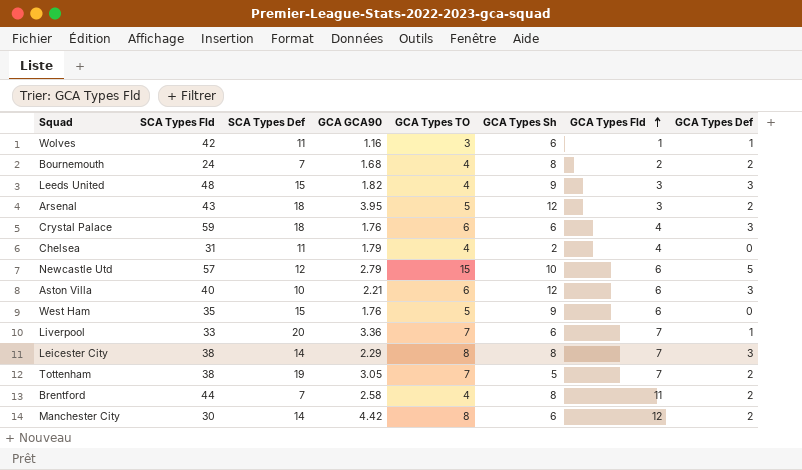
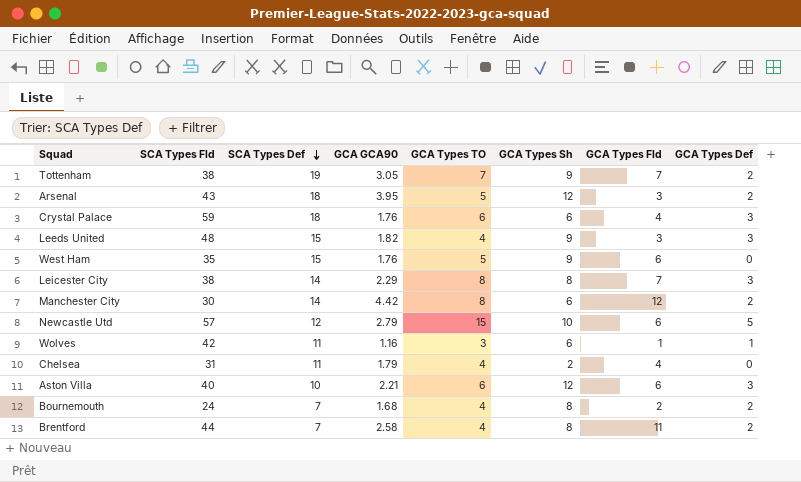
row order: GCA Types Fld ascending -> SCA Types Def descending
row Liverpool: 33 | 20 | 3.36 | 7 | 6 | 7 | 1 -> none
Tottenham | GCA Types Sh: 5 -> 9

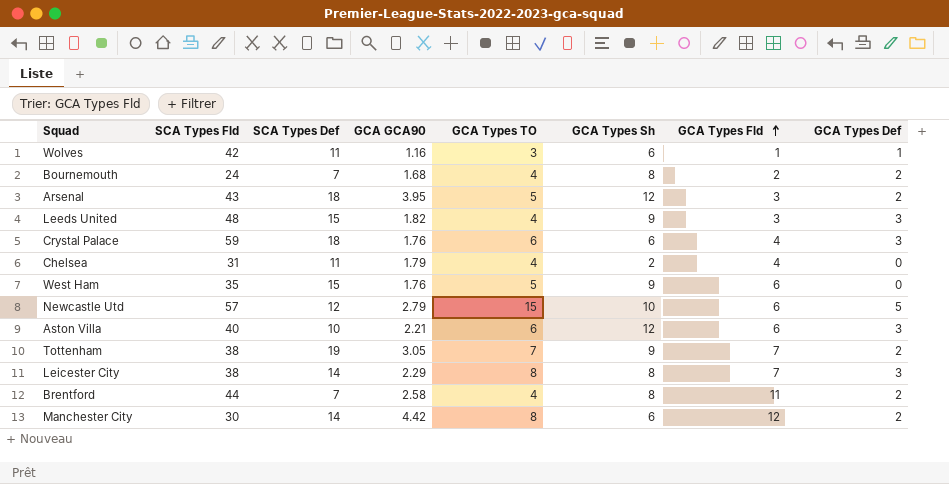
row order: SCA Types Def descending -> GCA Types Fld ascending

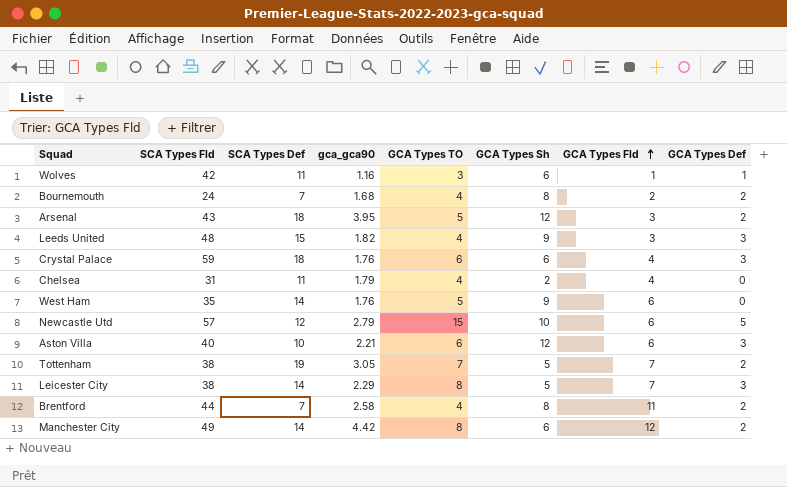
column name: GCA GCA90 -> gca_gca90
West Ham | SCA Types Def: 15 -> 14
Tottenham | GCA Types Sh: 9 -> 5
Leicester City | GCA Types Sh: 8 -> 5
Manchester City | SCA Types Fld: 30 -> 49

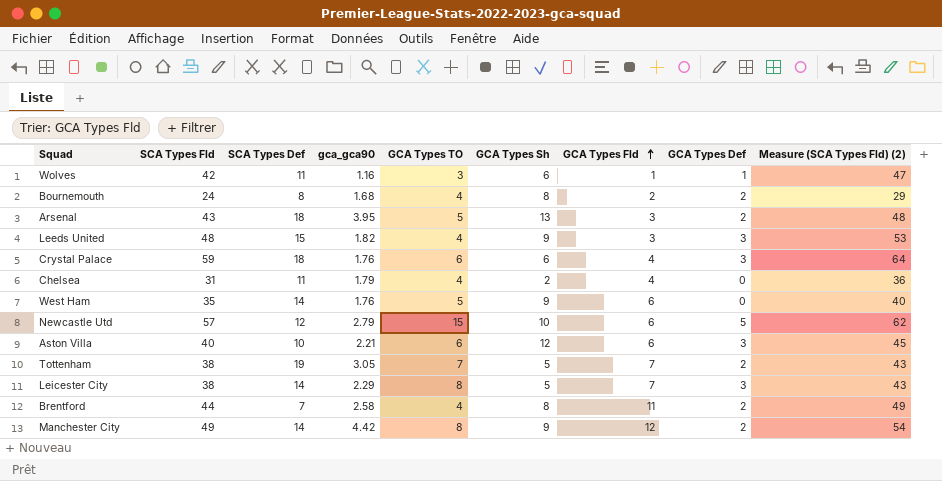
column Measure (SCA Types Fld) (2) | formula: none -> [SCA Types Fld] + 5
Bournemouth | SCA Types Def: 7 -> 8
Arsenal | GCA Types Sh: 12 -> 13
Manchester City | GCA Types Sh: 6 -> 9

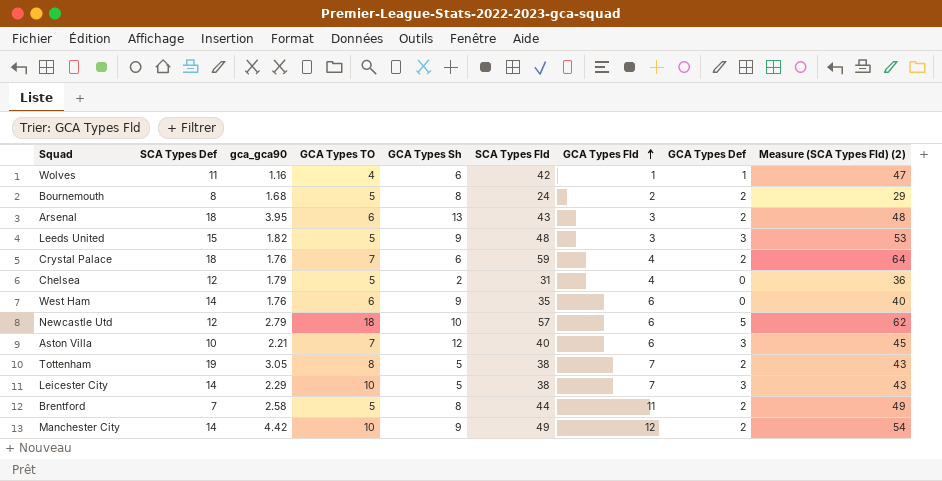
column SCA Types Fld | position: 2 -> 6
Wolves | GCA Types TO: 3 -> 4
Bournemouth | GCA Types TO: 4 -> 5
Arsenal | GCA Types TO: 5 -> 6
Leeds United | GCA Types TO: 4 -> 5
Crystal Palace | GCA Types TO: 6 -> 7
Crystal Palace | GCA Types Def: 3 -> 2
Chelsea | SCA Types Def: 11 -> 12
Chelsea | GCA Types TO: 4 -> 5
West Ham | GCA Types TO: 5 -> 6
Newcastle Utd | GCA Types TO: 15 -> 18
Aston Villa | GCA Types TO: 6 -> 7
Tottenham | GCA Types TO: 7 -> 8
Leicester City | GCA Types TO: 8 -> 10
Brentford | GCA Types TO: 4 -> 5
Manchester City | GCA Types TO: 8 -> 10

